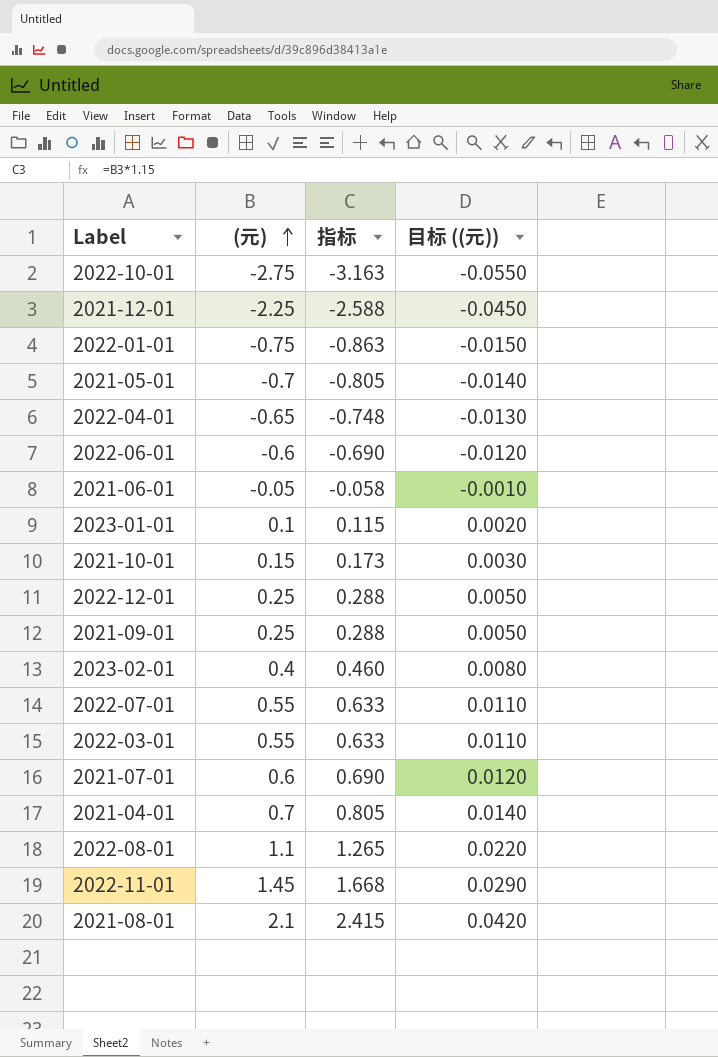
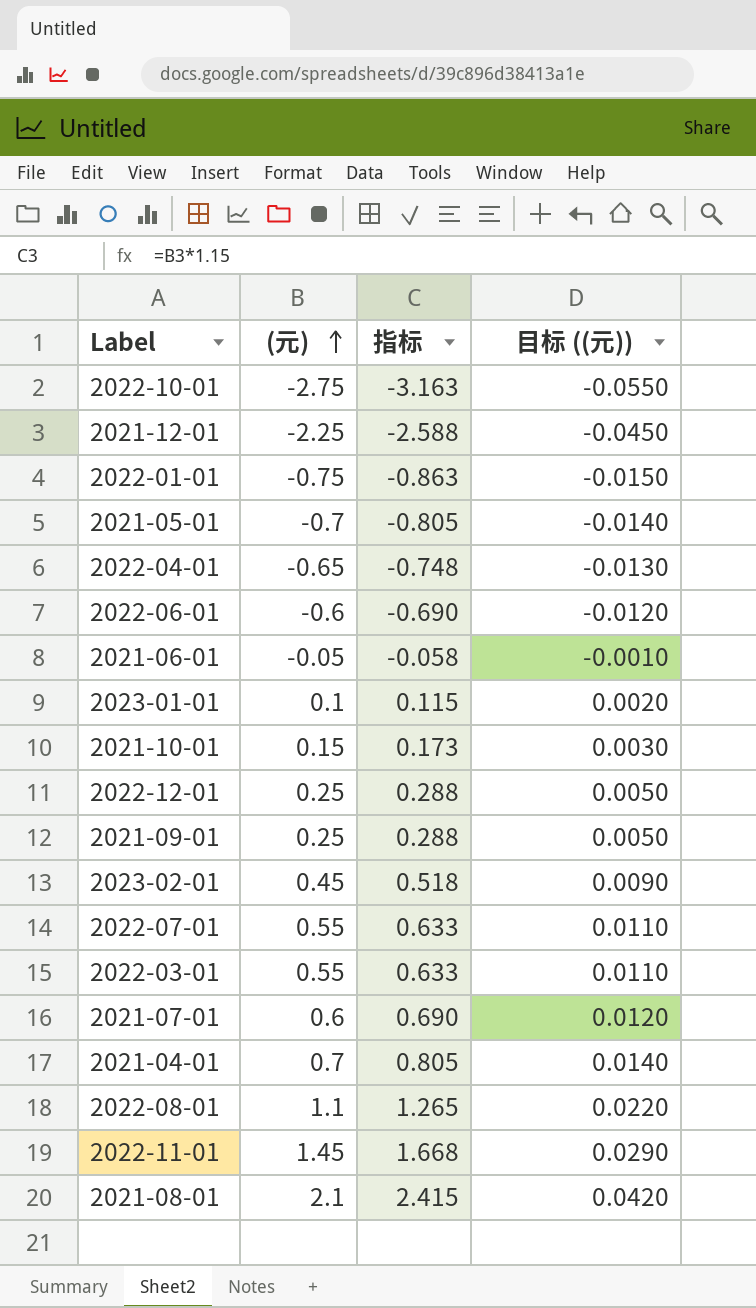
2023-02-01 | (元): 0.4 -> 0.45
2023-02-01 | 指标: 0.460 -> 0.518
2023-02-01 | 目标 ((元)): 0.0080 -> 0.0090

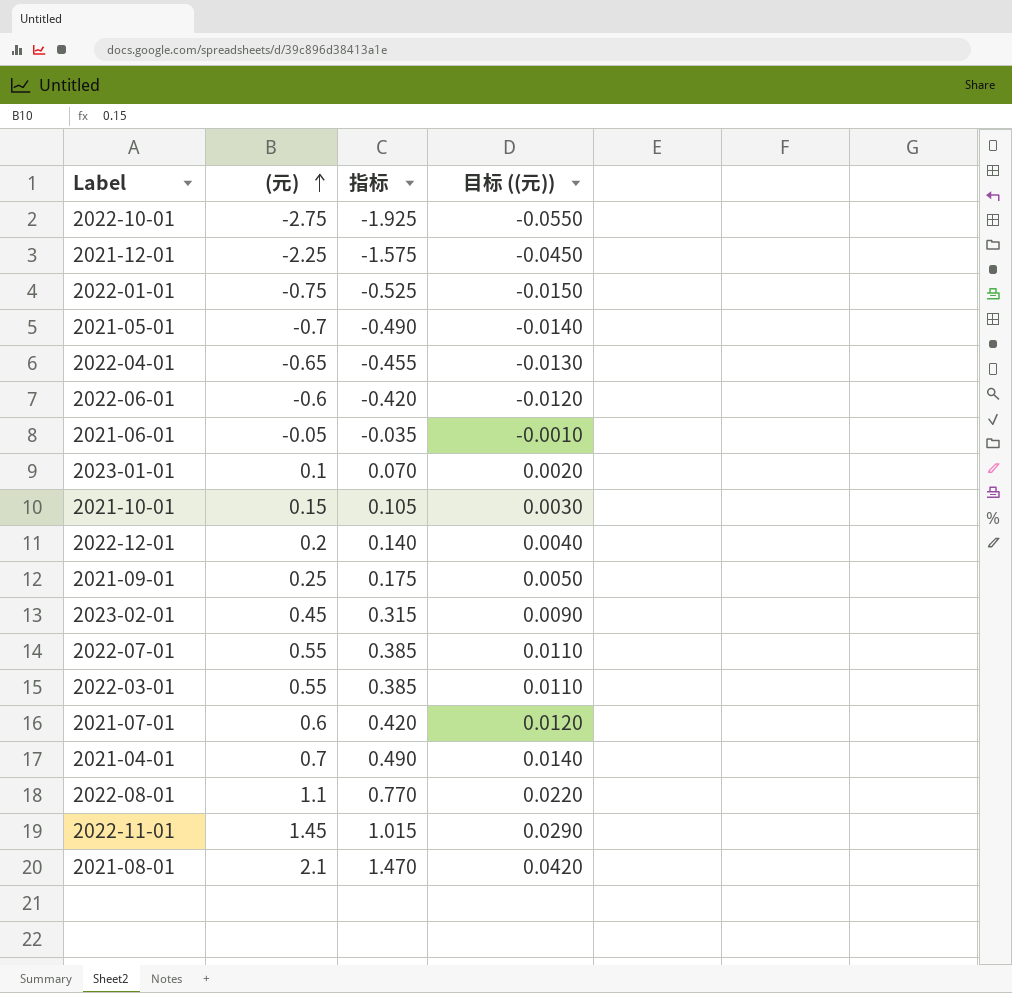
column 指标 | formula: [(元)] * 1.15 -> [(元)] * 0.7
2022-12-01 | (元): 0.25 -> 0.2
2022-12-01 | 目标 ((元)): 0.0050 -> 0.0040

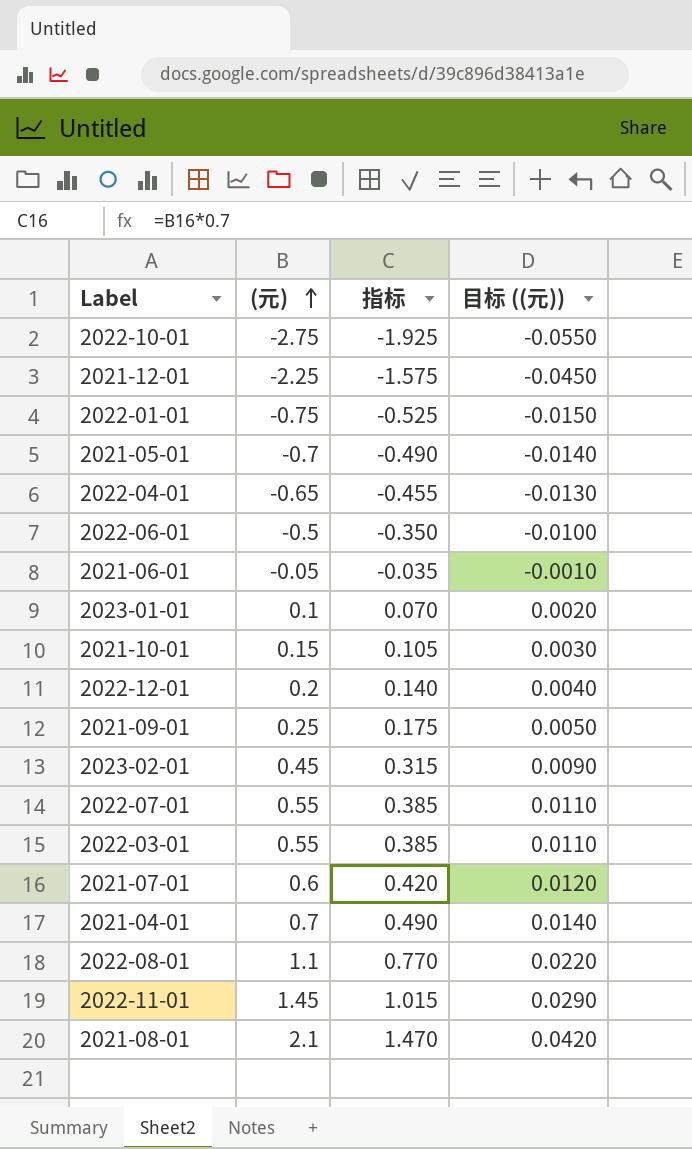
2022-06-01 | (元): -0.6 -> -0.5
2022-06-01 | 指标: -0.420 -> -0.350
2022-06-01 | 目标 ((元)): -0.0120 -> -0.0100

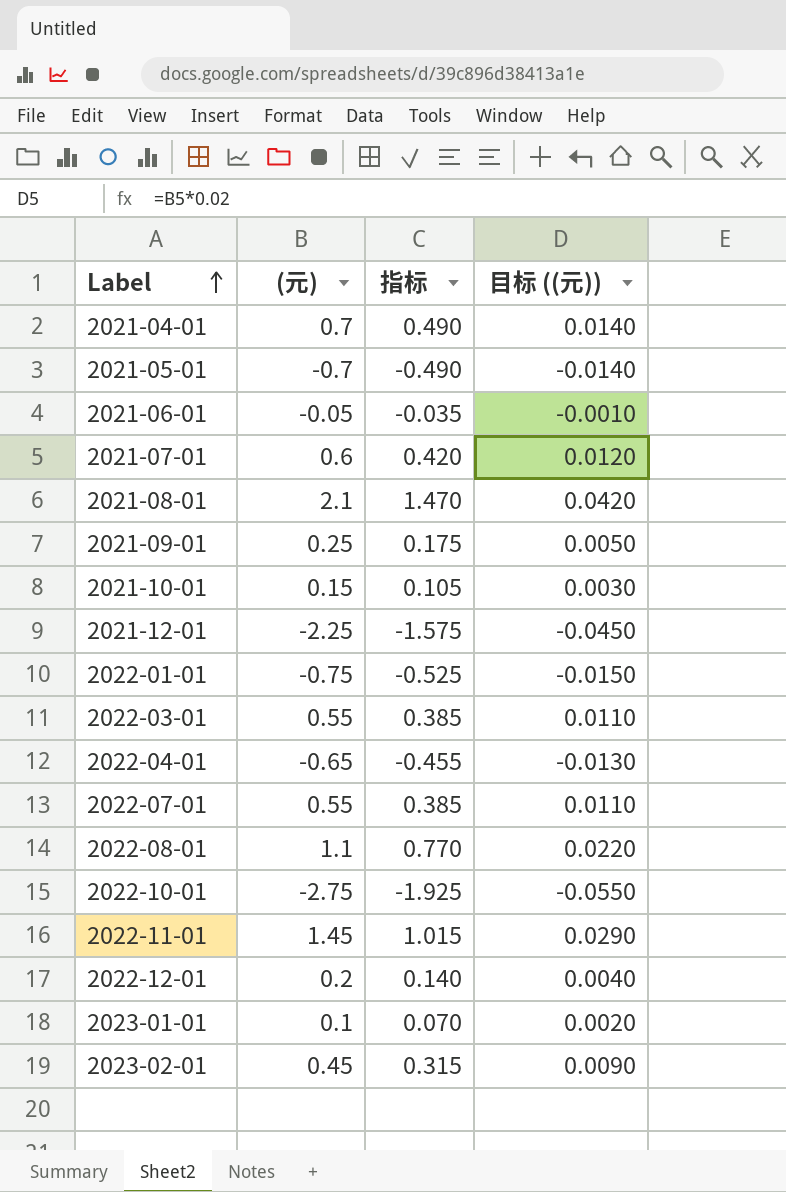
row order: (元) ascending -> Label ascending
row 2022-06-01: -0.5 | -0.350 | -0.0100 -> none

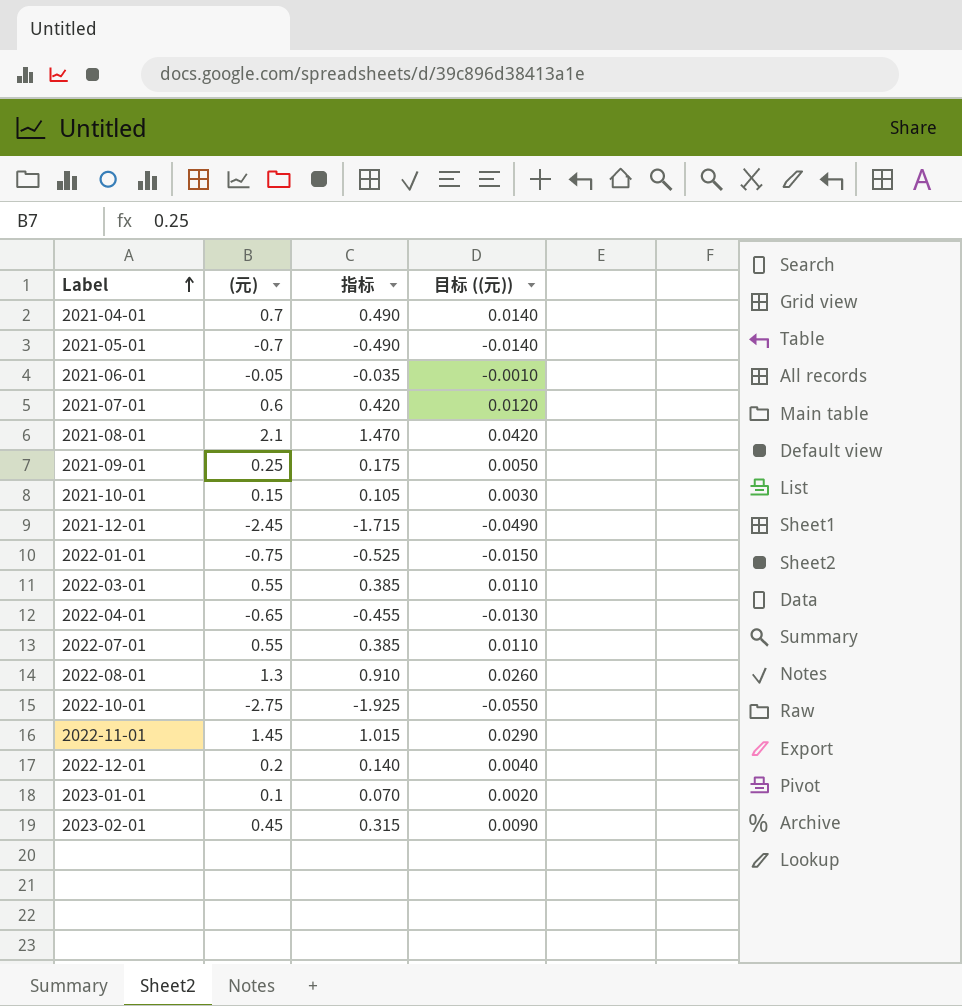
2021-12-01 | (元): -2.25 -> -2.45
2021-12-01 | 指标: -1.575 -> -1.715
2021-12-01 | 目标 ((元)): -0.0450 -> -0.0490
2022-08-01 | (元): 1.1 -> 1.3
2022-08-01 | 指标: 0.770 -> 0.910
2022-08-01 | 目标 ((元)): 0.0220 -> 0.0260

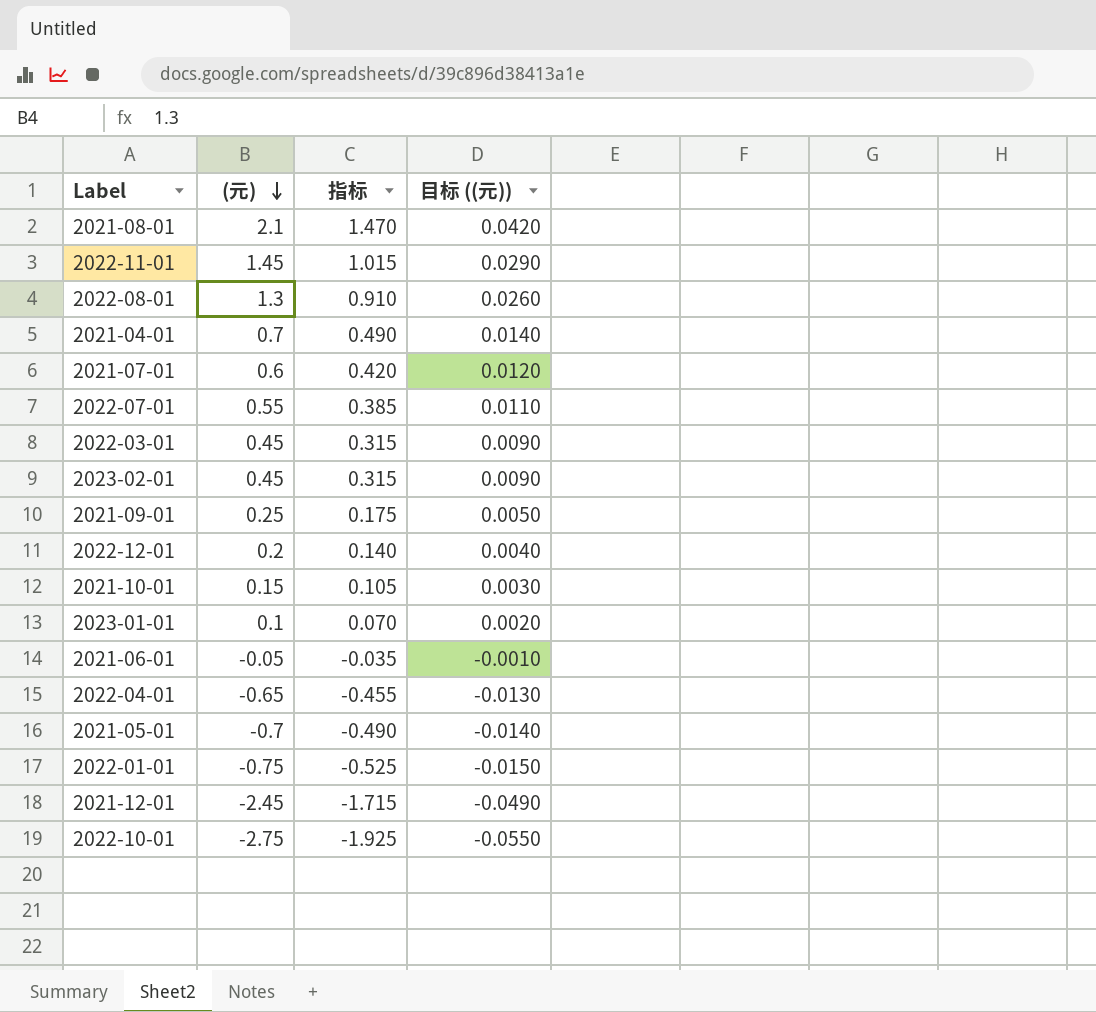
row order: Label ascending -> (元) descending
2022-03-01 | (元): 0.55 -> 0.45
2022-03-01 | 指标: 0.385 -> 0.315
2022-03-01 | 目标 ((元)): 0.0110 -> 0.0090

